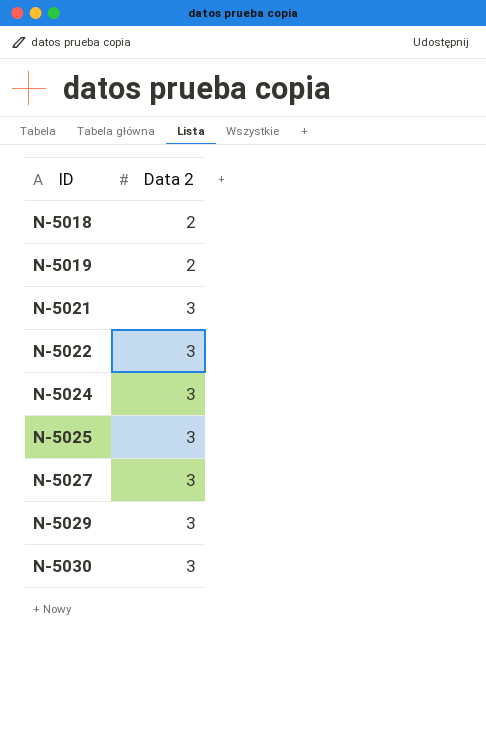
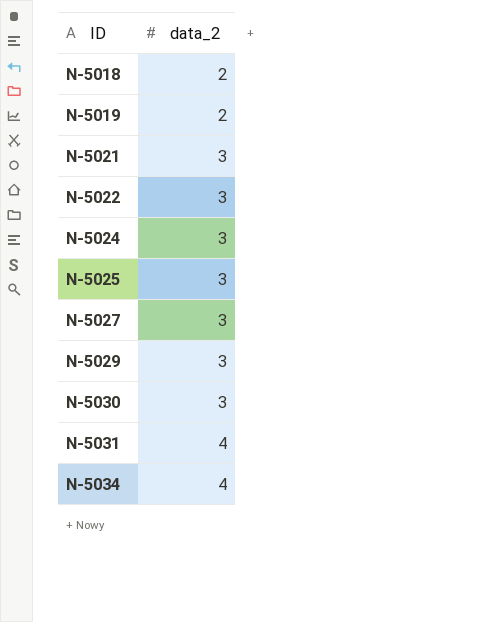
column name: Data 2 -> data_2
row N-5031: none -> 4
row N-5034: none -> 4

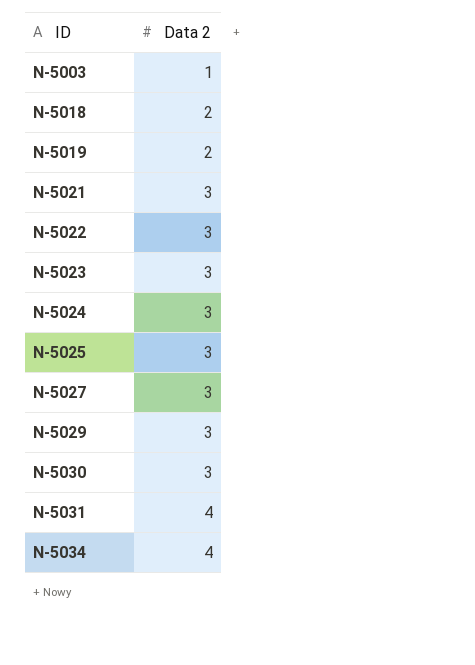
column name: data_2 -> Data 2
row N-5003: none -> 1
row N-5023: none -> 3

